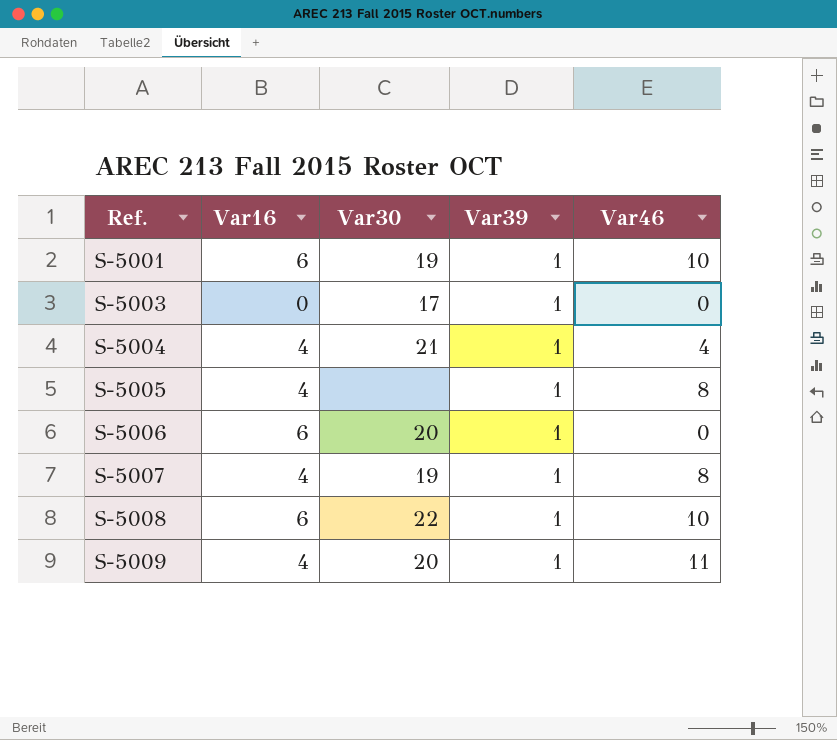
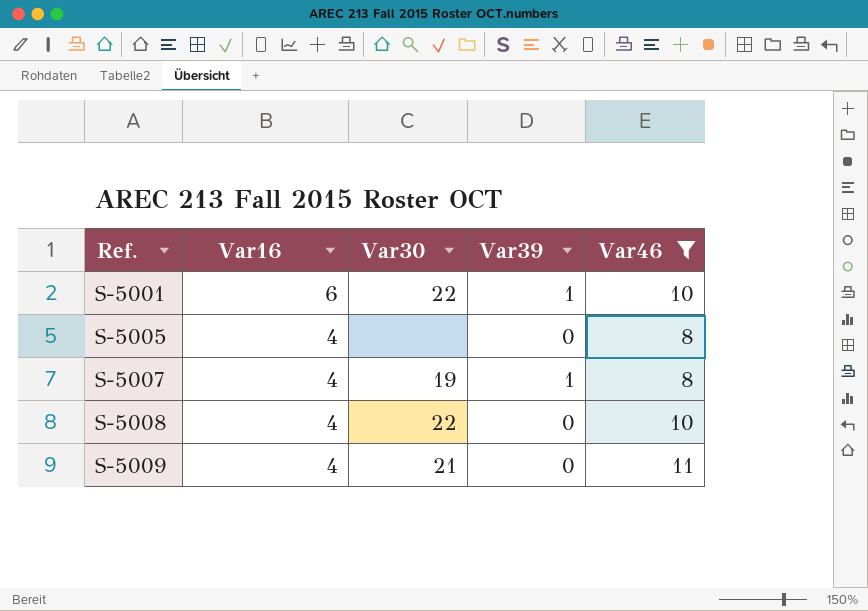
filter: none -> Var46 >= 8
S-5001 | Var30: 19 -> 22
S-5005 | Var39: 1 -> 0
S-5008 | Var16: 6 -> 4
S-5008 | Var39: 1 -> 0
S-5009 | Var30: 20 -> 21
S-5009 | Var39: 1 -> 0

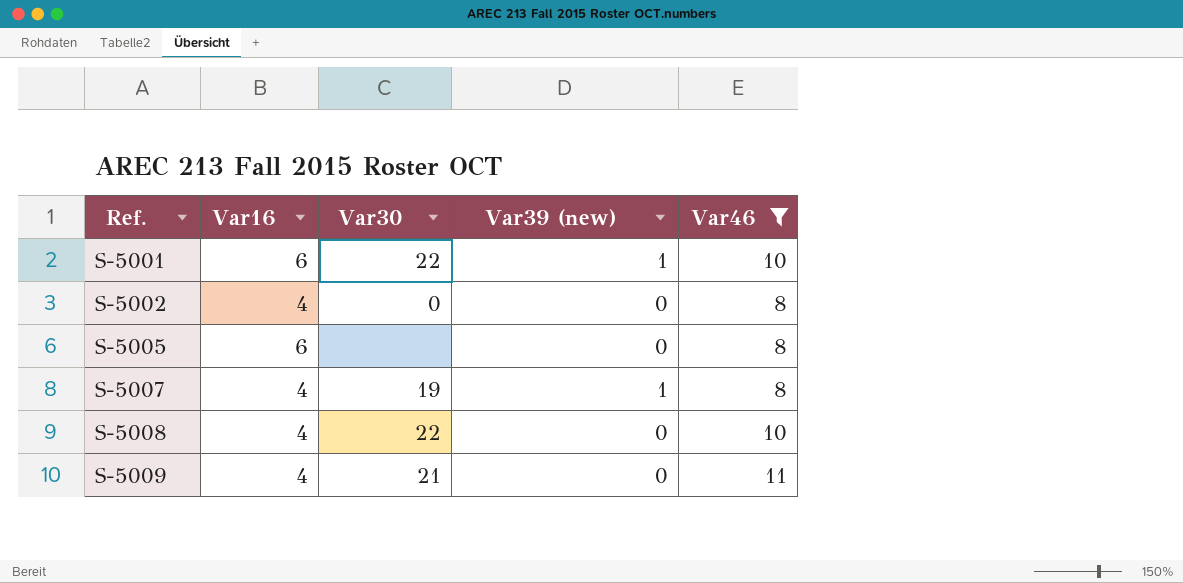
column name: Var39 -> Var39 (new)
row S-5002: none -> 4 | 0 | 0 | 8
S-5005 | Var16: 4 -> 6

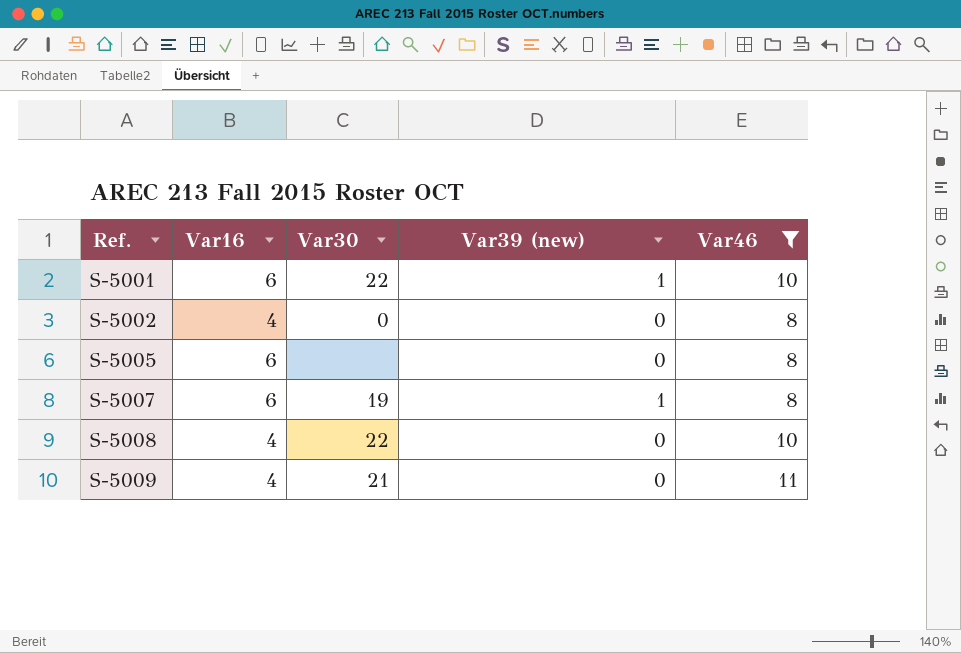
S-5007 | Var16: 4 -> 6

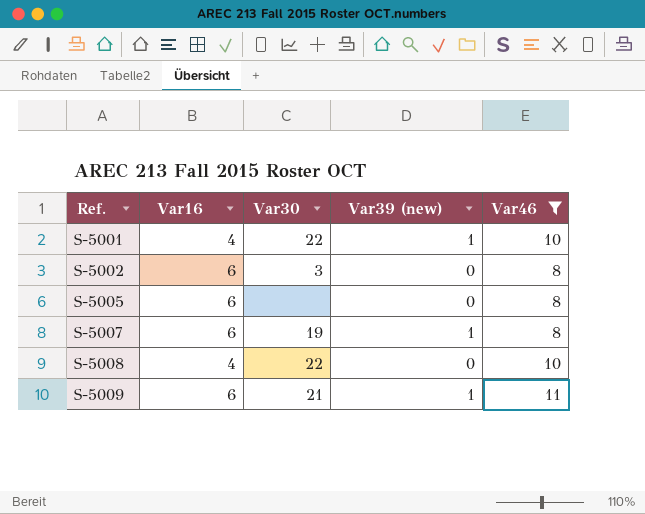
S-5001 | Var16: 6 -> 4
S-5002 | Var16: 4 -> 6
S-5002 | Var30: 0 -> 3
S-5009 | Var16: 4 -> 6
S-5009 | Var39 (new): 0 -> 1

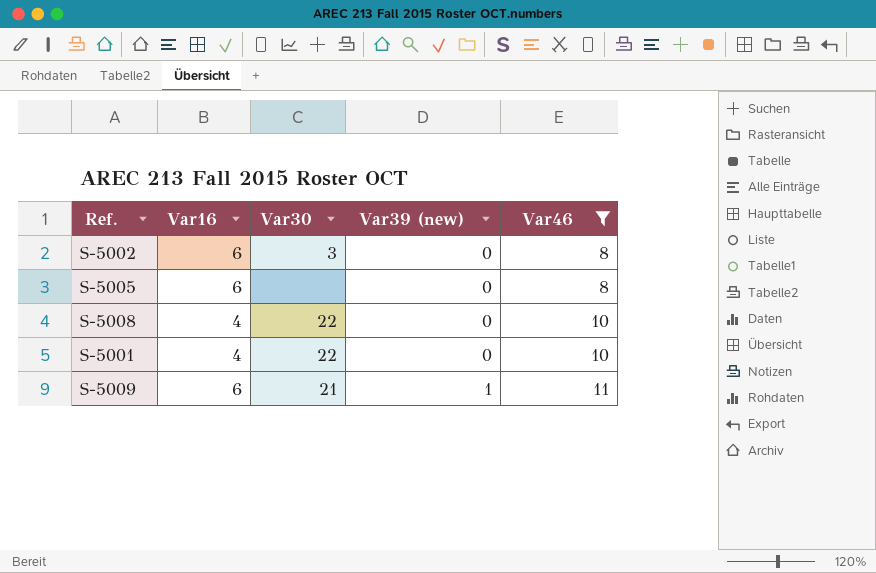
row order: Ref. ascending -> Var39 (new) ascending
row S-5007: 6 | 19 | 1 | 8 -> none
S-5001 | Var39 (new): 1 -> 0

